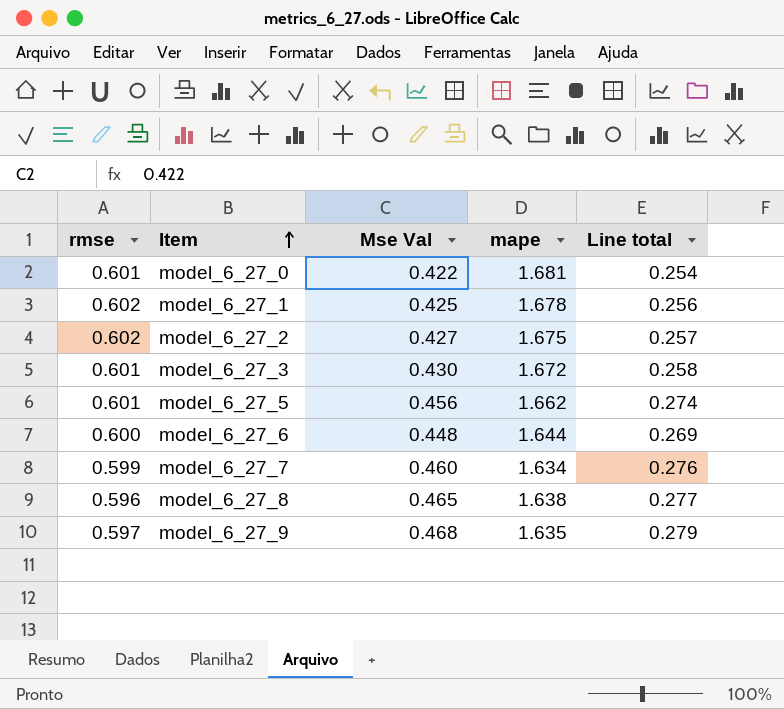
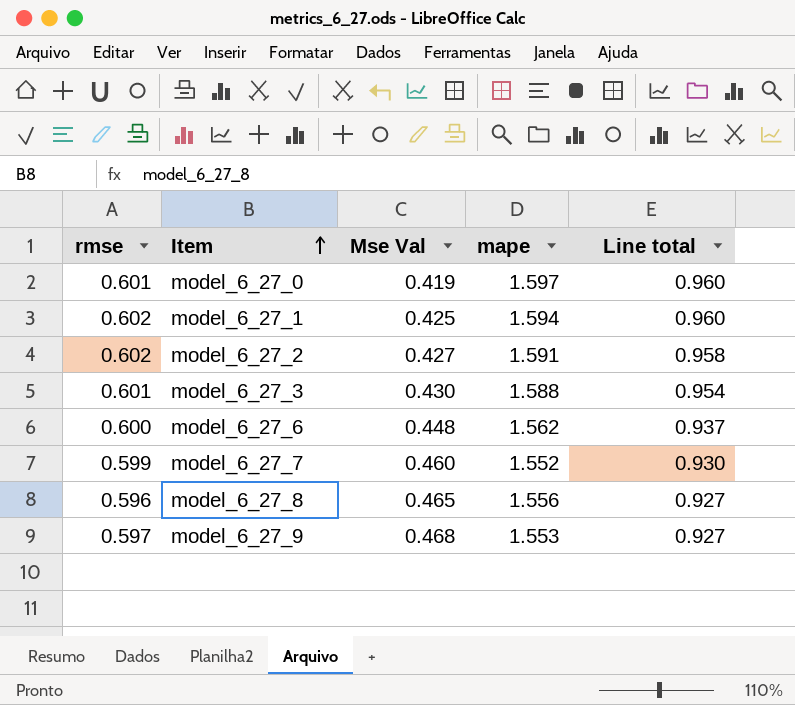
column Line total | formula: [rmse] * [Mse Val] -> [rmse] * [mape]
row model_6_27_5: 0.601 | 0.456 | 1.662 | 0.274 -> none
model_6_27_0 | Mse Val: 0.422 -> 0.419
model_6_27_0 | mape: 1.681 -> 1.597
model_6_27_1 | mape: 1.678 -> 1.594
model_6_27_2 | mape: 1.675 -> 1.591
model_6_27_3 | mape: 1.672 -> 1.588
model_6_27_6 | mape: 1.644 -> 1.562
model_6_27_7 | mape: 1.634 -> 1.552
model_6_27_8 | mape: 1.638 -> 1.556
model_6_27_9 | mape: 1.635 -> 1.553

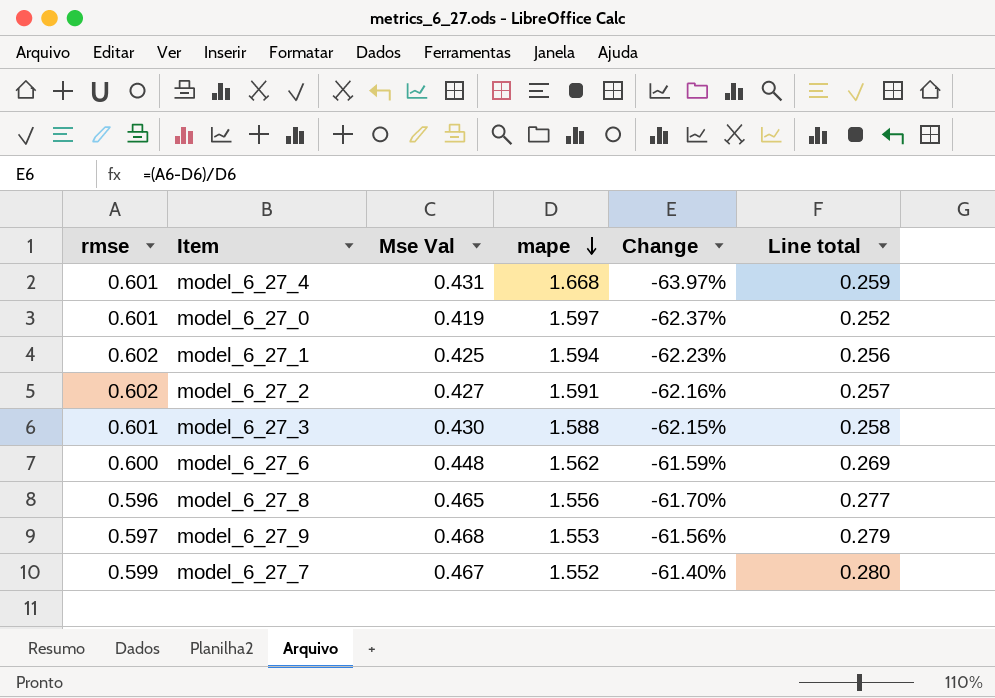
row order: Item ascending -> mape descending
column Change | formula: none -> ([rmse] - [mape]) / [mape]
column Line total | formula: [rmse] * [mape] -> [rmse] * [Mse Val]
row model_6_27_4: none -> 0.601 | 0.431 | 1.668 | -63.97% | 0.259
model_6_27_7 | Mse Val: 0.460 -> 0.467

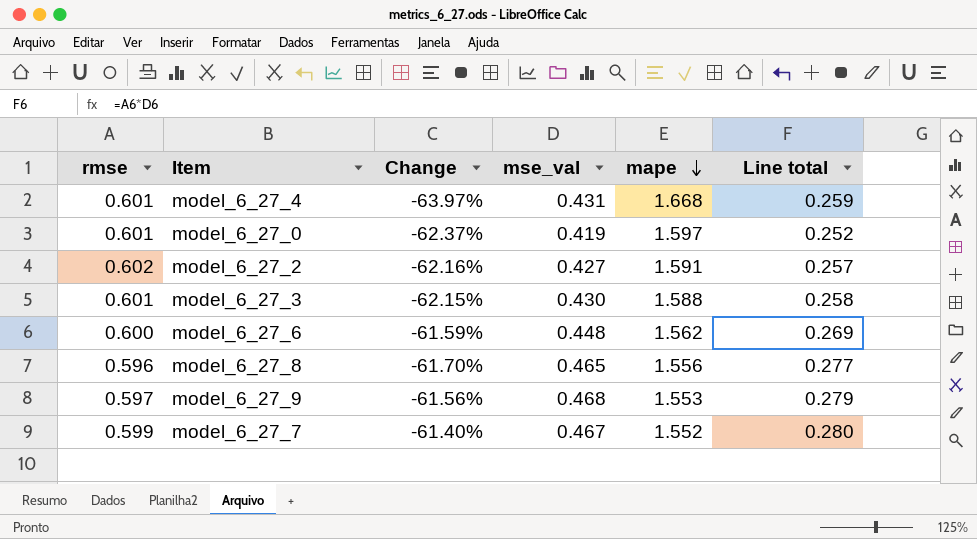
column Change | position: 5 -> 3
column name: Mse Val -> mse_val
row model_6_27_1: 0.602 | 0.425 | 1.594 | -62.23% | 0.256 -> none

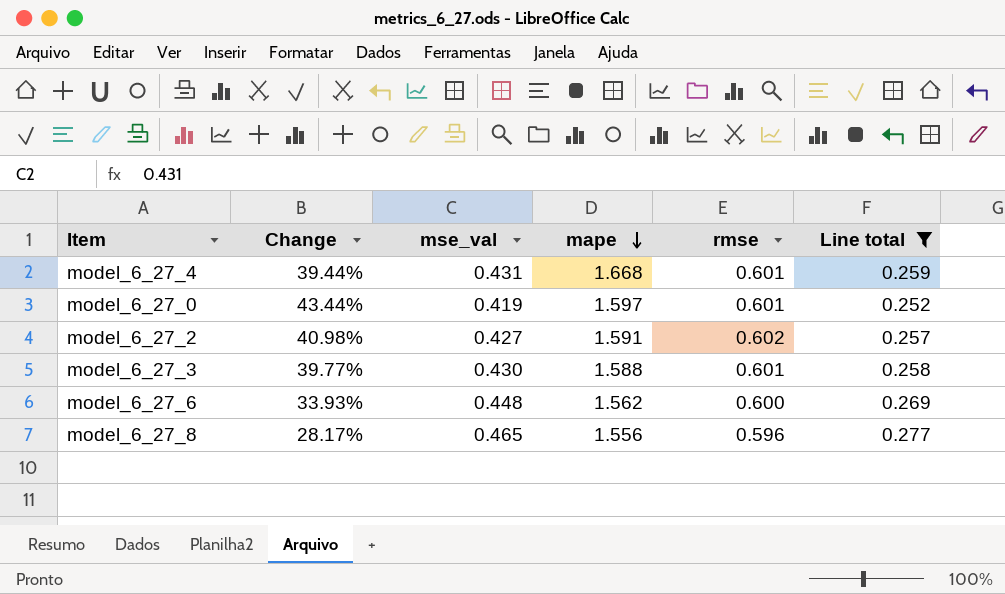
filter: none -> Line total <= 0.277
column Change | formula: ([rmse] - [mape]) / [mape] -> ([rmse] - [mse_val]) / [mse_val]
column rmse | position: 1 -> 5

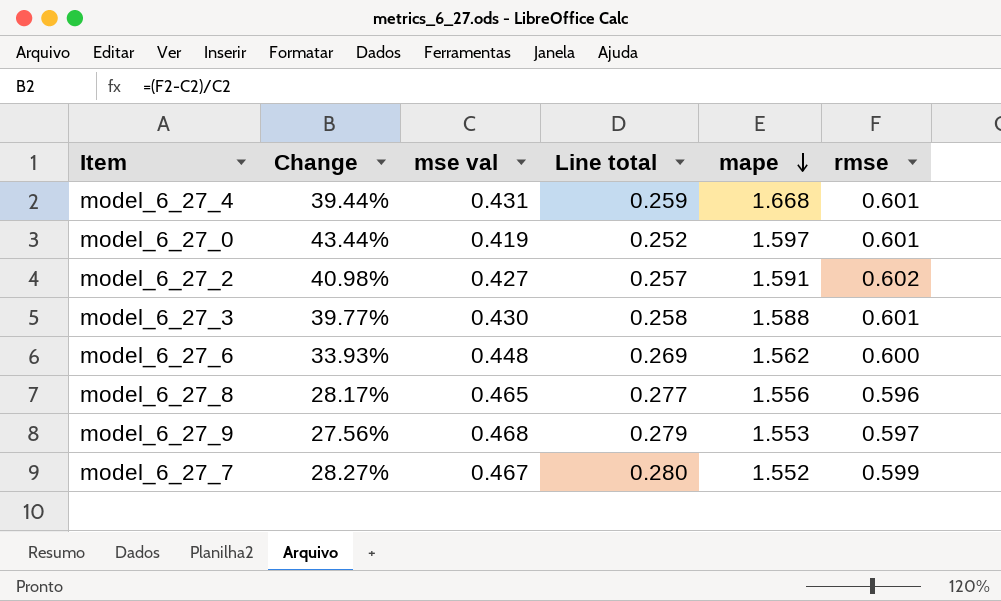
filter: Line total <= 0.277 -> none
column name: mse_val -> mse val
column Line total | position: 6 -> 4

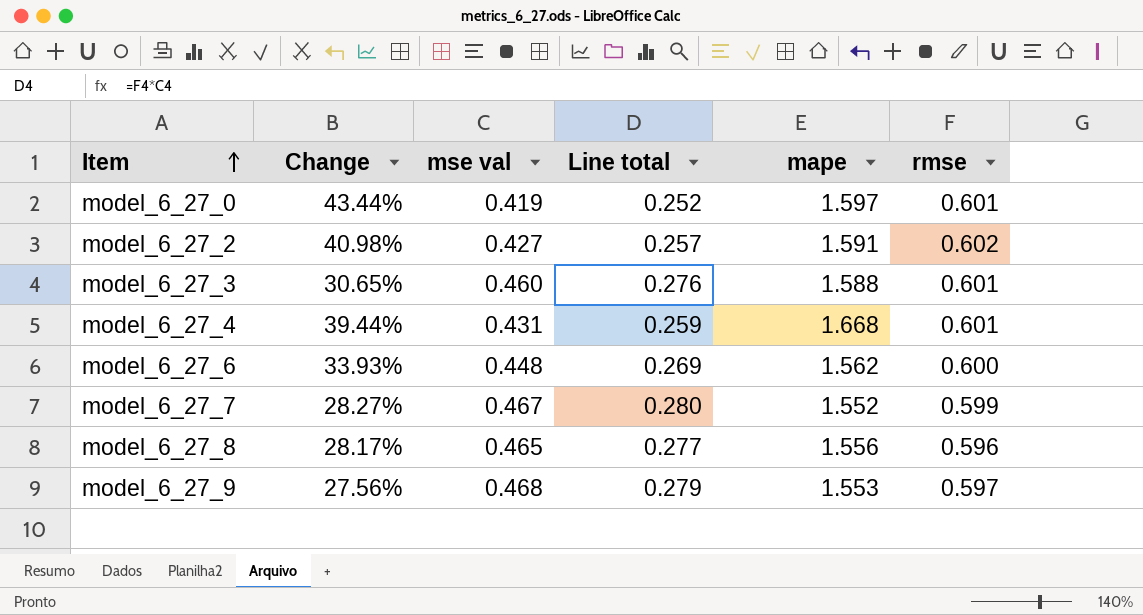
row order: mape descending -> Item ascending
model_6_27_3 | Change: 39.77% -> 30.65%
model_6_27_3 | mse val: 0.430 -> 0.460
model_6_27_3 | Line total: 0.258 -> 0.276

